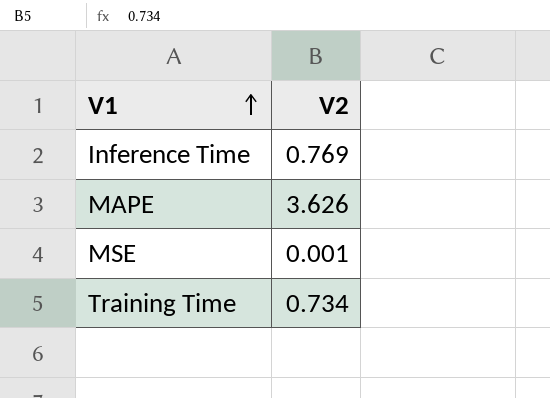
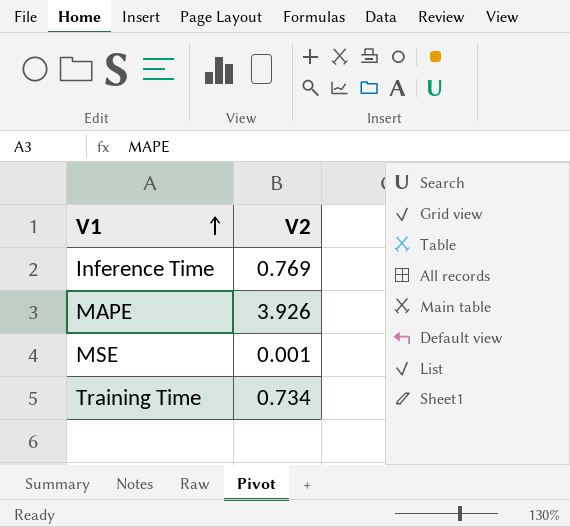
MAPE | V2: 3.626 -> 3.926

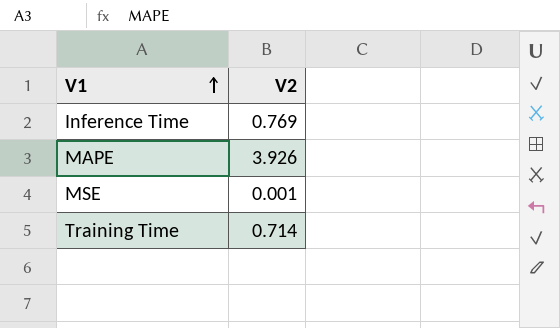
Training Time | V2: 0.734 -> 0.714

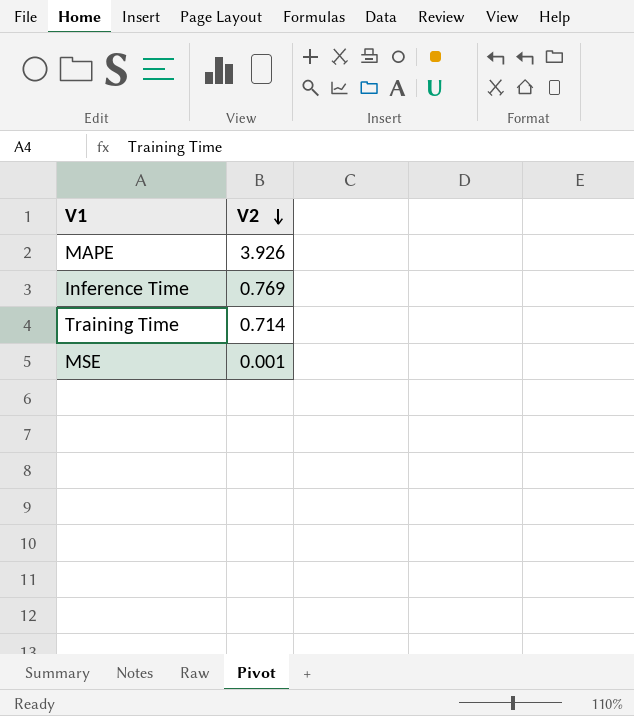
row order: V1 ascending -> V2 descending

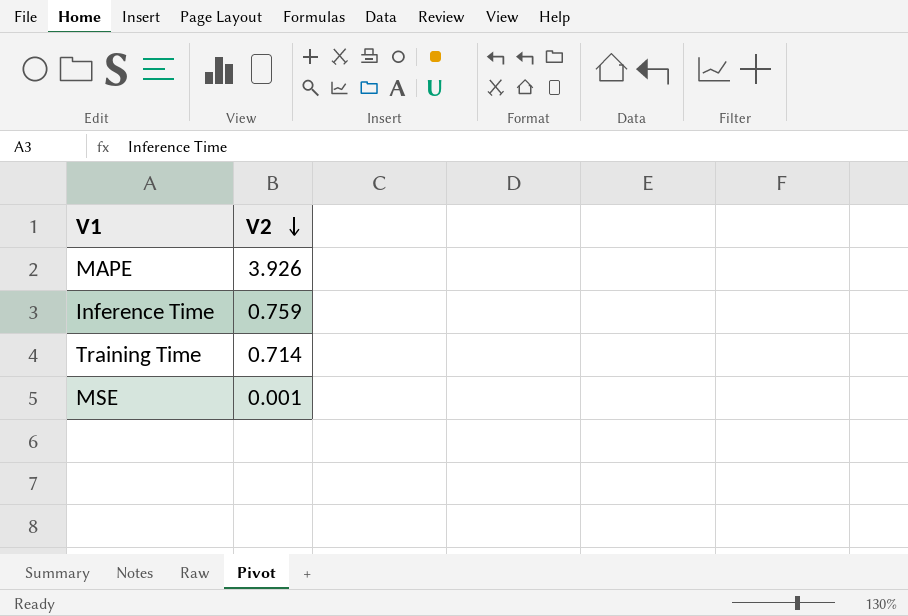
Inference Time | V2: 0.769 -> 0.759

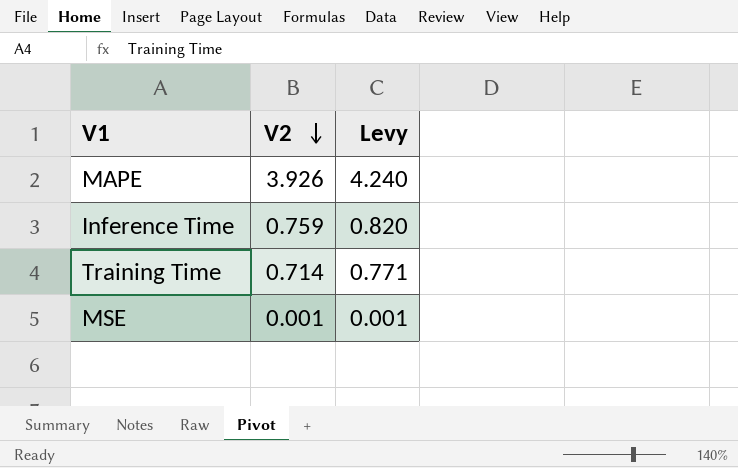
column Levy | formula: none -> [V2] * 1.08

